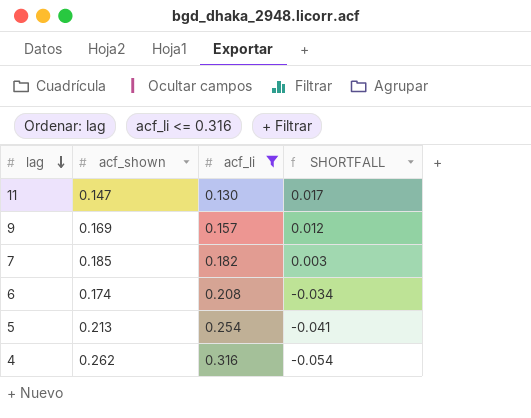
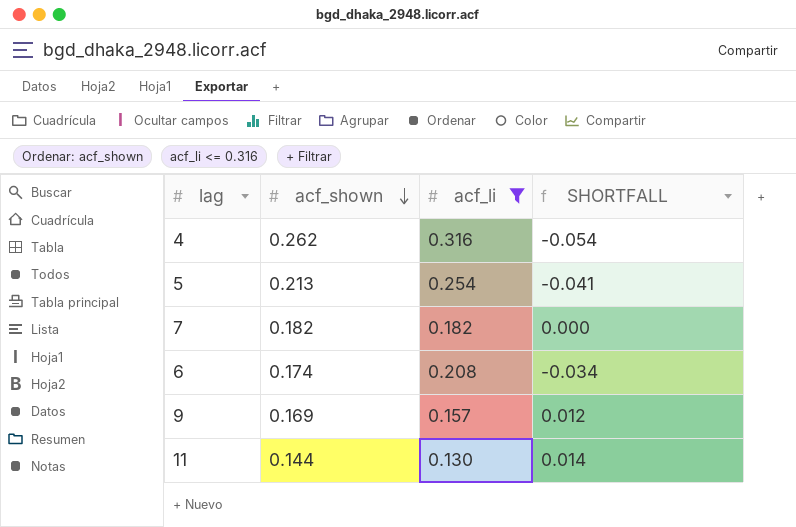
row order: lag descending -> acf_shown descending
7 | acf_shown: 0.185 -> 0.182
7 | SHORTFALL: 0.003 -> 0.000
11 | acf_shown: 0.147 -> 0.144
11 | SHORTFALL: 0.017 -> 0.014

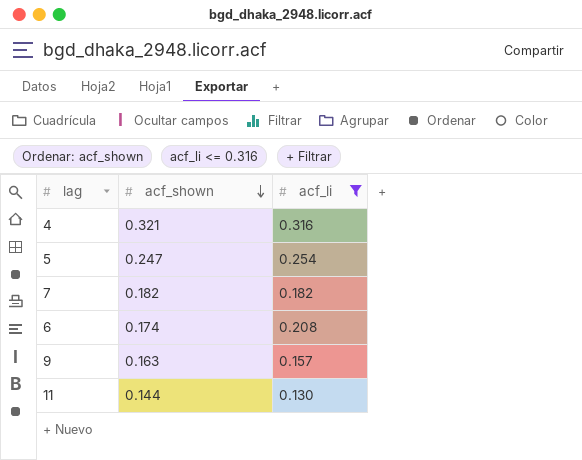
column SHORTFALL | formula: [acf_shown] - [acf_li] -> none
4 | acf_shown: 0.262 -> 0.321
5 | acf_shown: 0.213 -> 0.247
9 | acf_shown: 0.169 -> 0.163

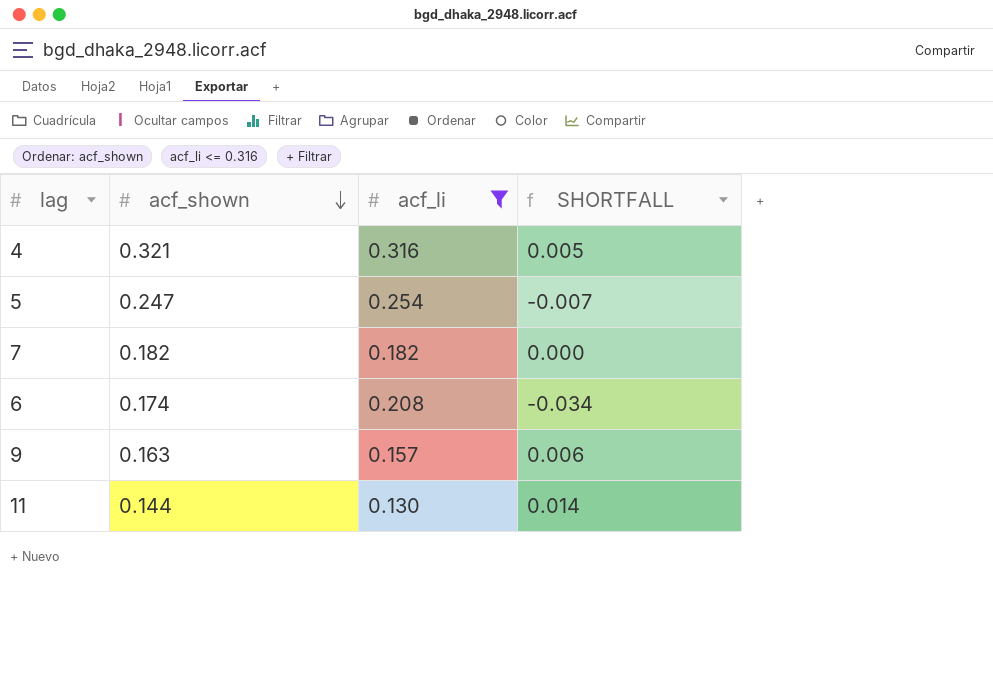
column SHORTFALL | formula: none -> [acf_shown] - [acf_li]

